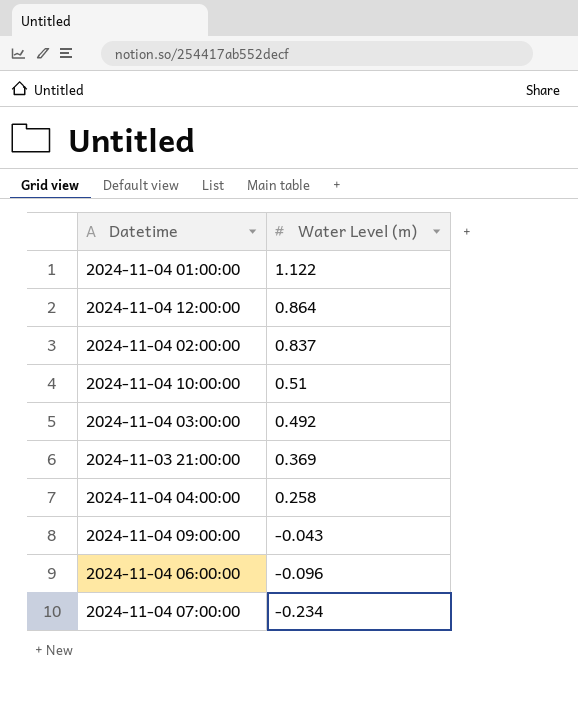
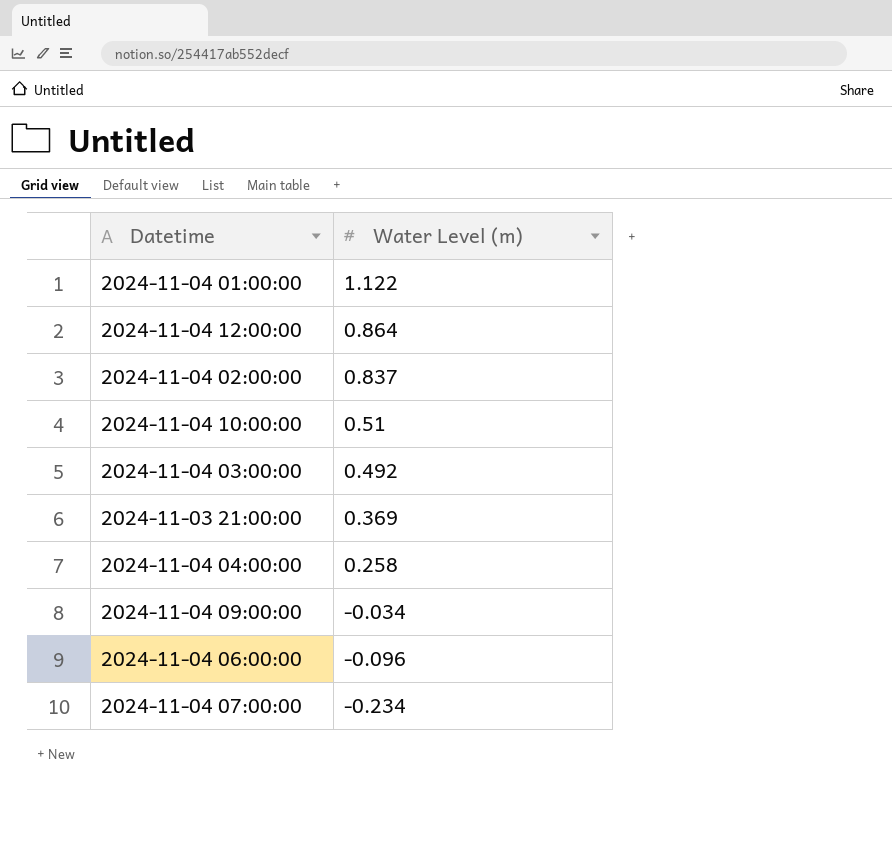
2024-11-04 09:00:00 | Water Level (m): -0.043 -> -0.034

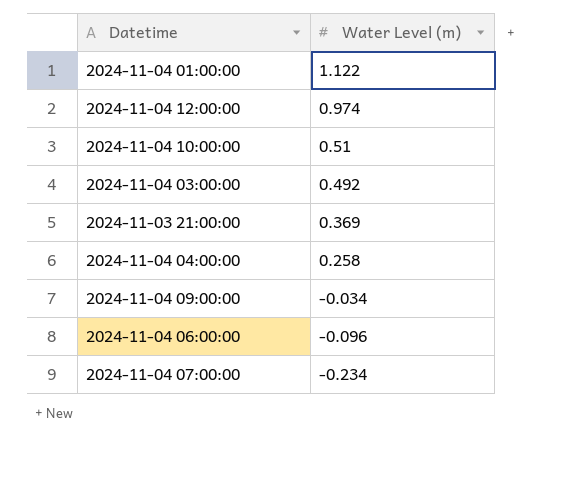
row 2024-11-04 02:00:00: 0.837 -> none
2024-11-04 12:00:00 | Water Level (m): 0.864 -> 0.974

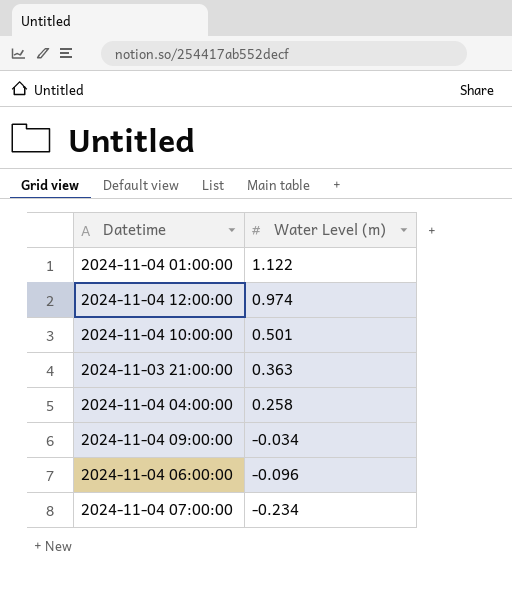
row 2024-11-04 03:00:00: 0.492 -> none
2024-11-04 10:00:00 | Water Level (m): 0.51 -> 0.501
2024-11-03 21:00:00 | Water Level (m): 0.369 -> 0.363

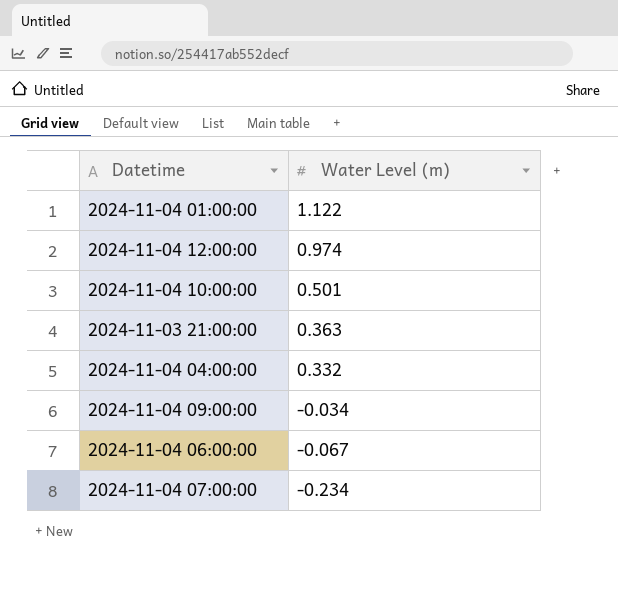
2024-11-04 04:00:00 | Water Level (m): 0.258 -> 0.332
2024-11-04 06:00:00 | Water Level (m): -0.096 -> -0.067

